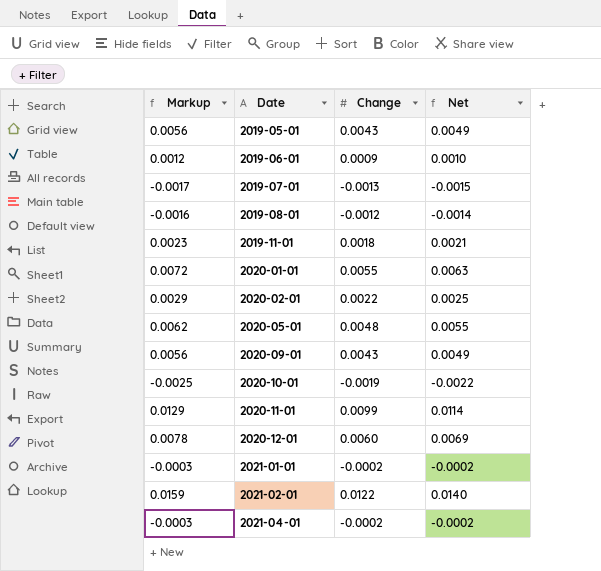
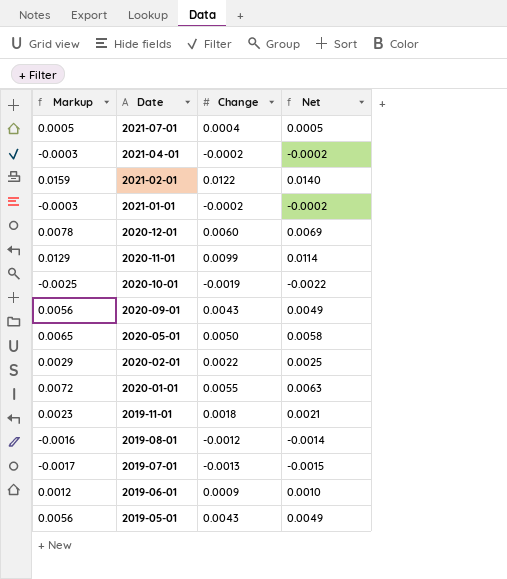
row order: Date ascending -> Date descending
row 2021-07-01: none -> 0.0005 | 0.0004 | 0.0005
2020-05-01 | Markup: 0.0062 -> 0.0065
2020-05-01 | Change: 0.0048 -> 0.0050
2020-05-01 | Net: 0.0055 -> 0.0058

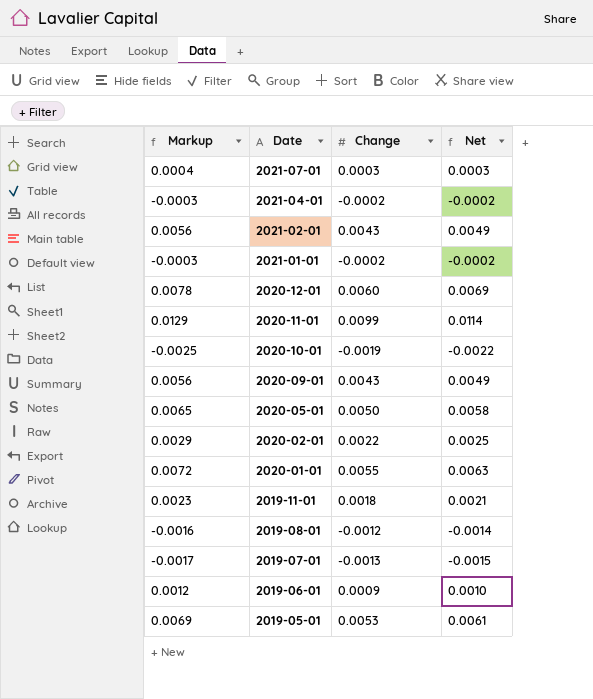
2021-07-01 | Markup: 0.0005 -> 0.0004
2021-07-01 | Change: 0.0004 -> 0.0003
2021-07-01 | Net: 0.0005 -> 0.0003
2021-02-01 | Markup: 0.0159 -> 0.0056
2021-02-01 | Change: 0.0122 -> 0.0043
2021-02-01 | Net: 0.0140 -> 0.0049
2019-05-01 | Markup: 0.0056 -> 0.0069
2019-05-01 | Change: 0.0043 -> 0.0053
2019-05-01 | Net: 0.0049 -> 0.0061

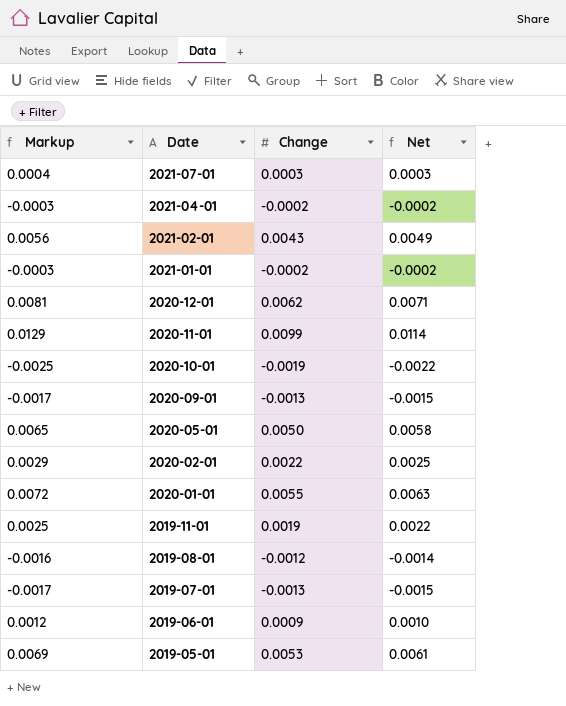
2020-12-01 | Markup: 0.0078 -> 0.0081
2020-12-01 | Change: 0.0060 -> 0.0062
2020-12-01 | Net: 0.0069 -> 0.0071
2020-09-01 | Markup: 0.0056 -> -0.0017
2020-09-01 | Change: 0.0043 -> -0.0013
2020-09-01 | Net: 0.0049 -> -0.0015
2019-11-01 | Markup: 0.0023 -> 0.0025
2019-11-01 | Change: 0.0018 -> 0.0019
2019-11-01 | Net: 0.0021 -> 0.0022

